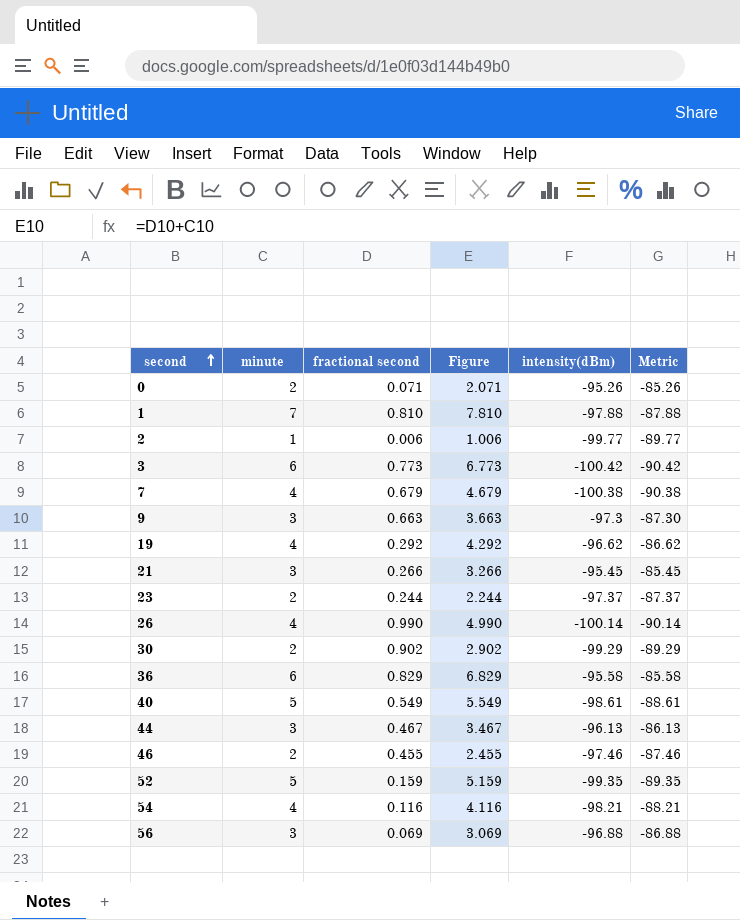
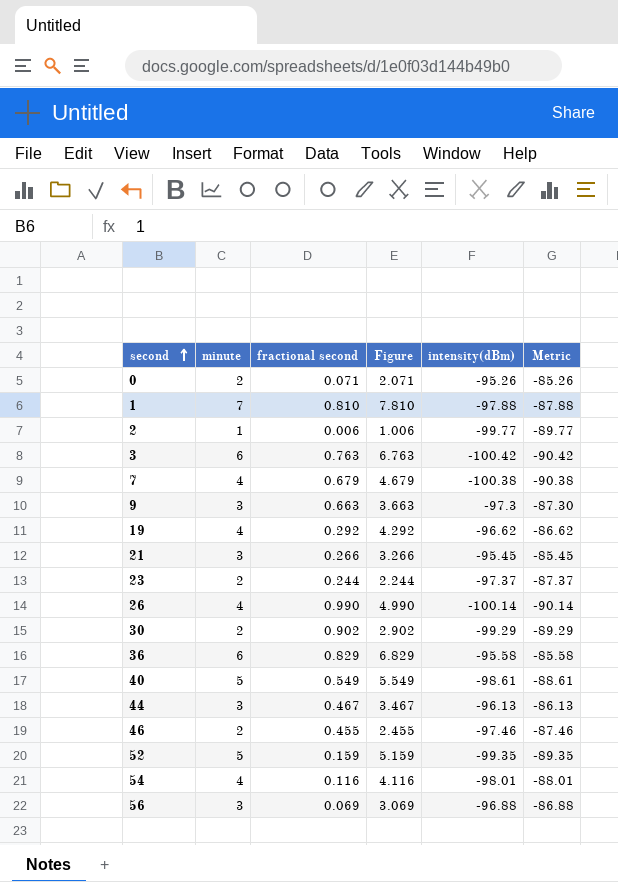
3 | fractional second: 0.773 -> 0.763
3 | Figure: 6.773 -> 6.763
54 | intensity(dBm): -98.21 -> -98.01
54 | Metric: -88.21 -> -88.01

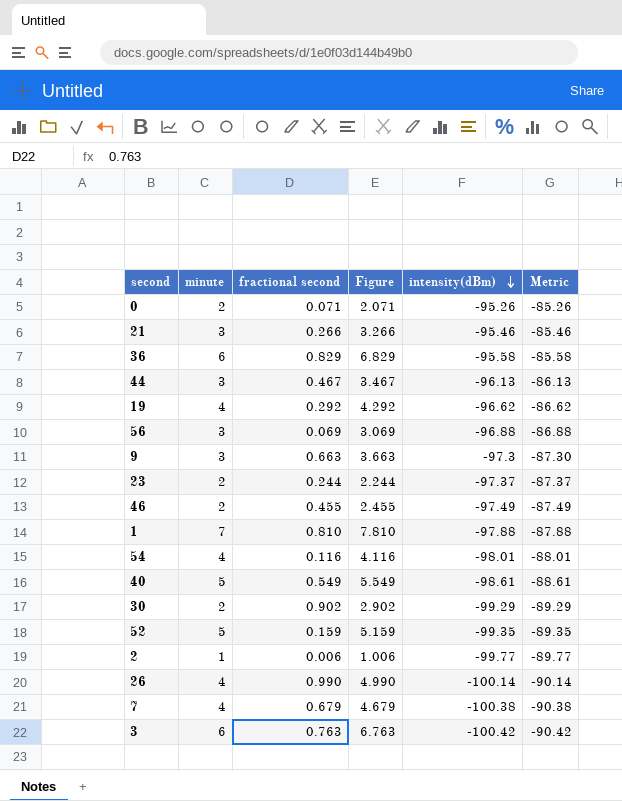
row order: second ascending -> intensity(dBm) descending
21 | intensity(dBm): -95.45 -> -95.46
21 | Metric: -85.45 -> -85.46
46 | intensity(dBm): -97.46 -> -97.49
46 | Metric: -87.46 -> -87.49

